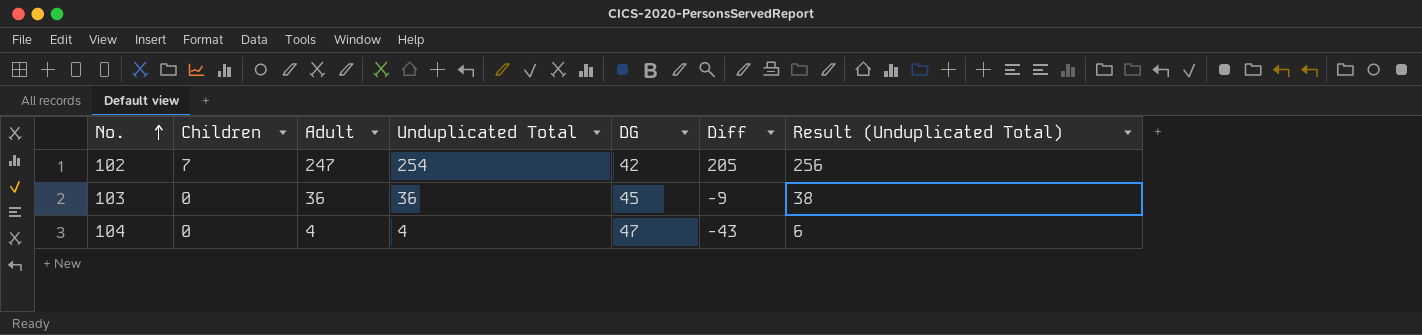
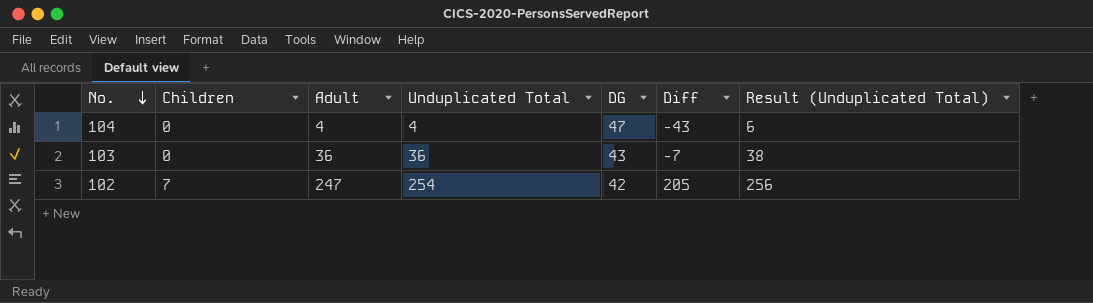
row order: No. ascending -> No. descending
103 | DG: 45 -> 43
103 | Diff: -9 -> -7

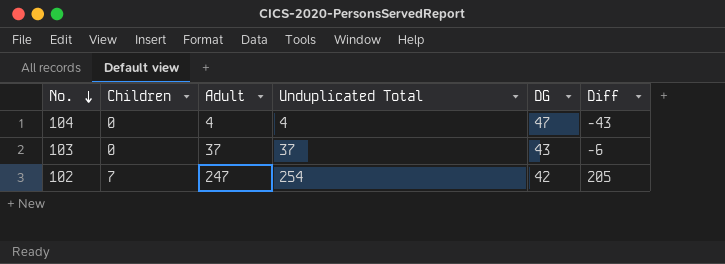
column Result (Unduplicated Total) | formula: [Unduplicated Total] + 2 -> none
103 | Adult: 36 -> 37
103 | Unduplicated Total: 36 -> 37
103 | Diff: -7 -> -6

